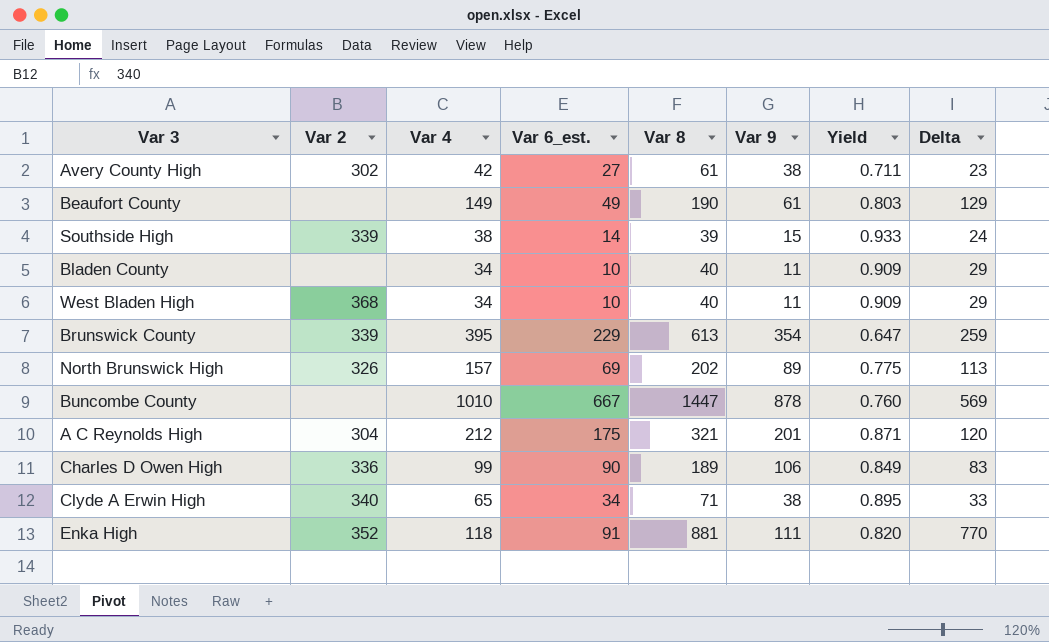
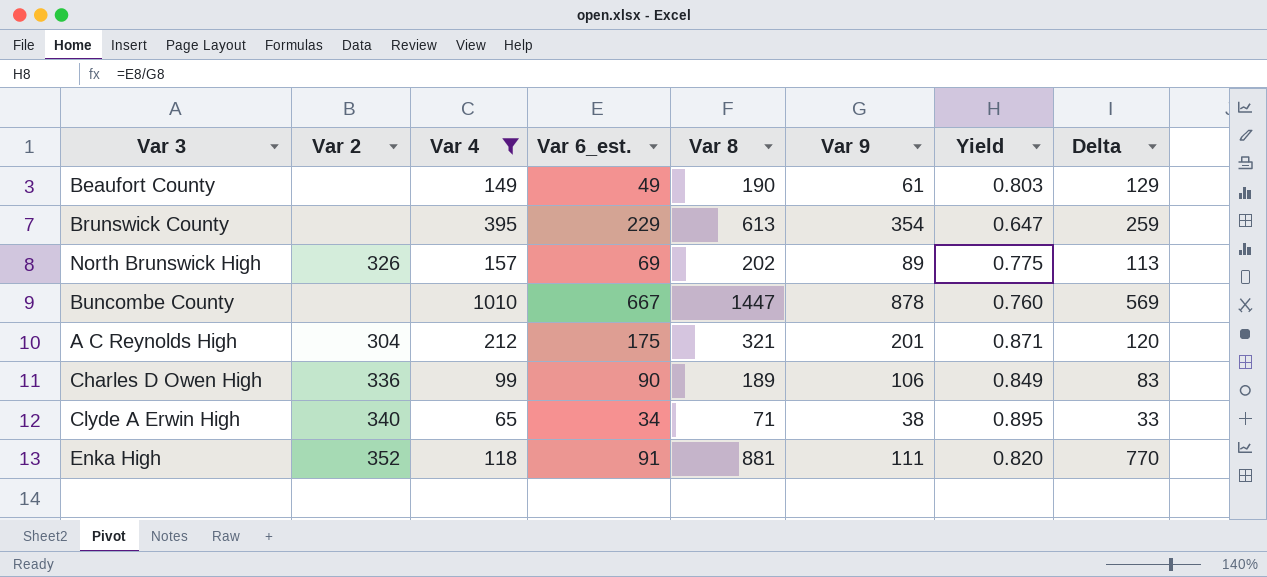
filter: none -> Var 4 >= 65
Brunswick County | Var 2: 339 -> none

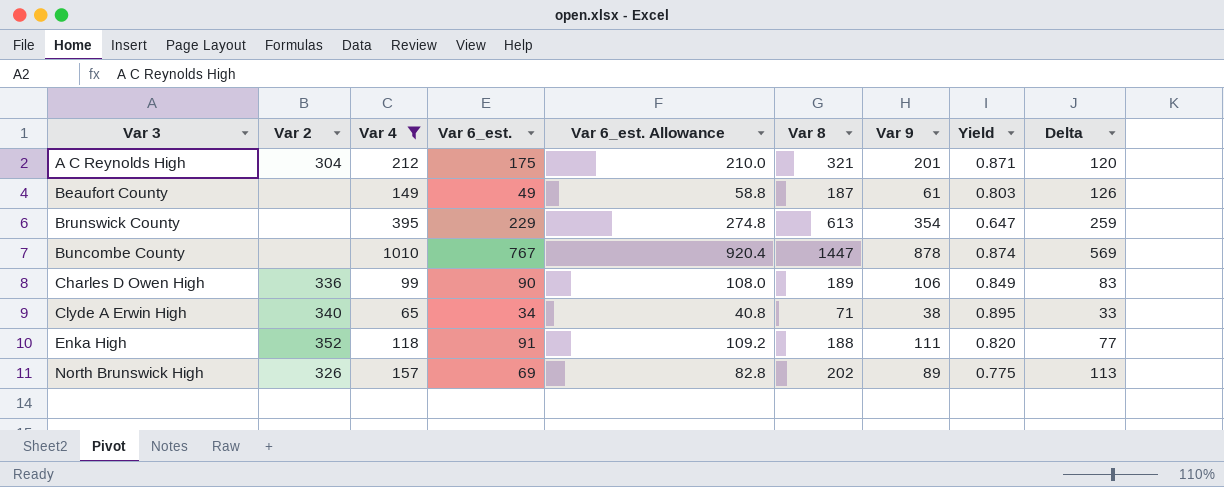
row order: none -> Var 3 ascending
column Var 6_est. Allowance | formula: none -> [Var 6_est.] * 1.2
Beaufort County | Var 8: 190 -> 187
Beaufort County | Delta: 129 -> 126
Buncombe County | Var 6_est.: 667 -> 767
Buncombe County | Yield: 0.760 -> 0.874
Enka High | Var 8: 881 -> 188
Enka High | Delta: 770 -> 77

